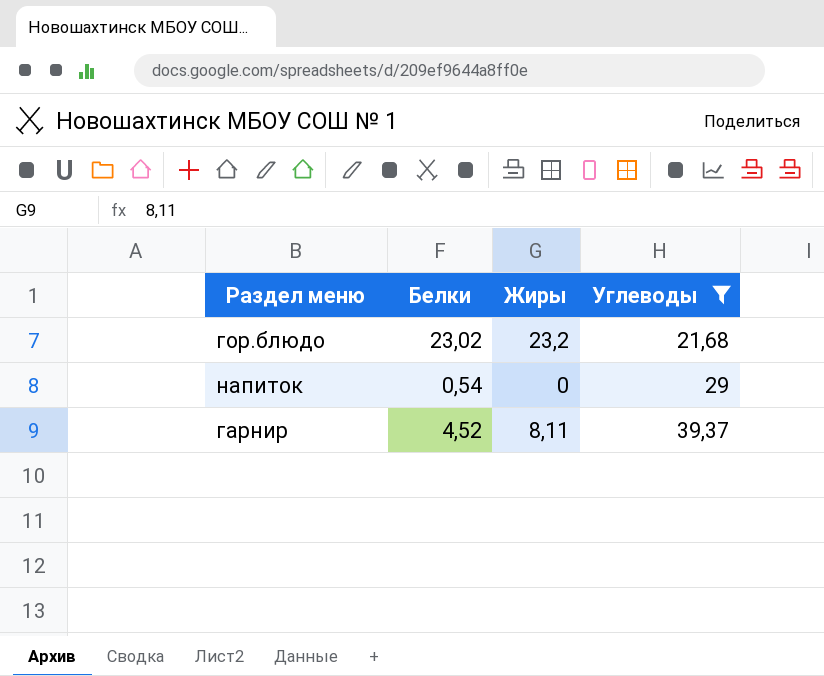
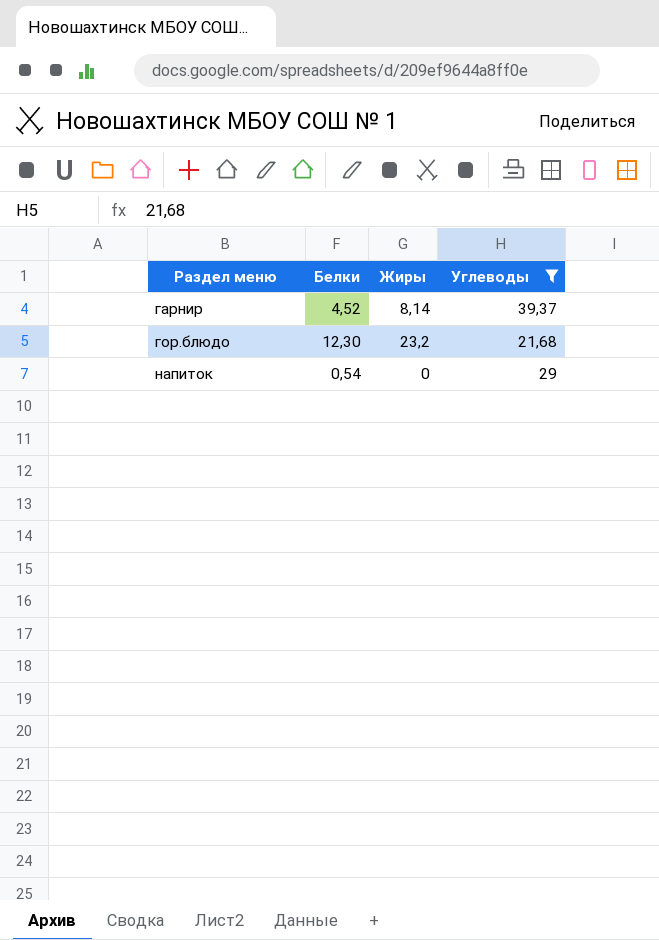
row order: Углеводы ascending -> Раздел меню ascending
гарнир | Жиры: 8,11 -> 8,14
гор.блюдо | Белки: 23,02 -> 12,30

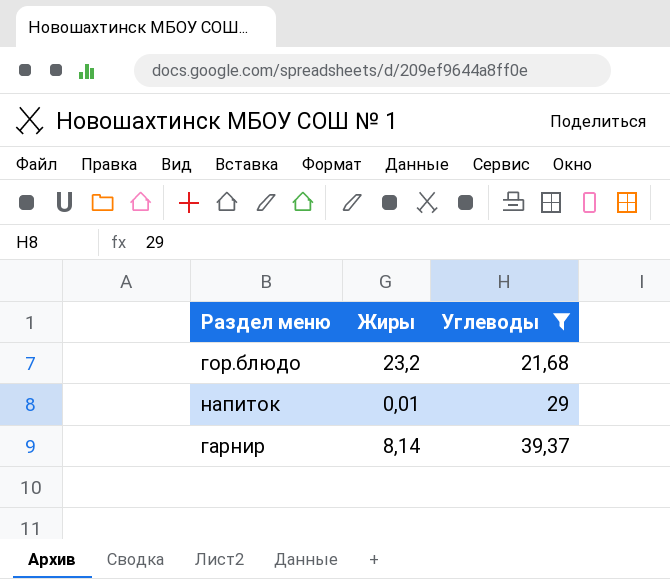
row order: Раздел меню ascending -> Углеводы ascending
column Белки | position: 2 -> none
напиток | Жиры: 0 -> 0,01

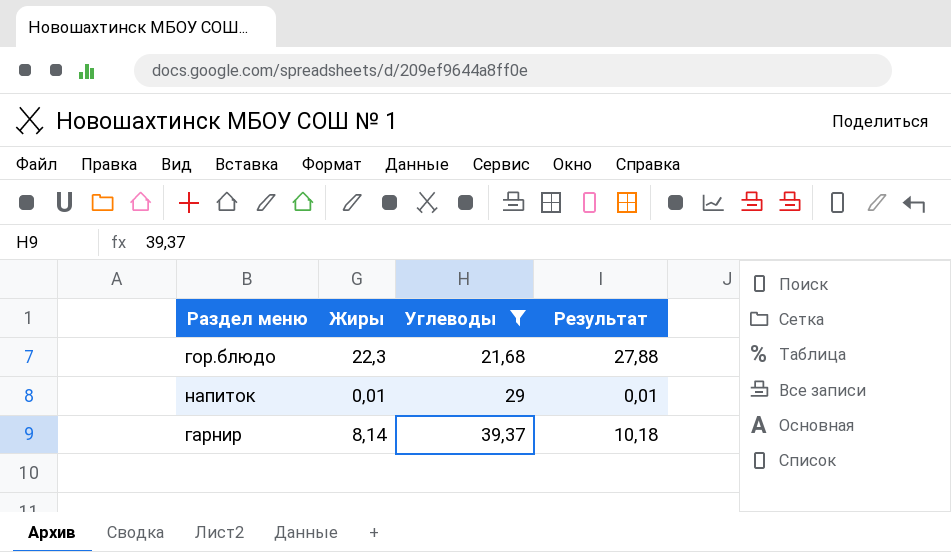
column Результат | formula: none -> [Жиры] * 1,25
гор.блюдо | Жиры: 23,2 -> 22,3

